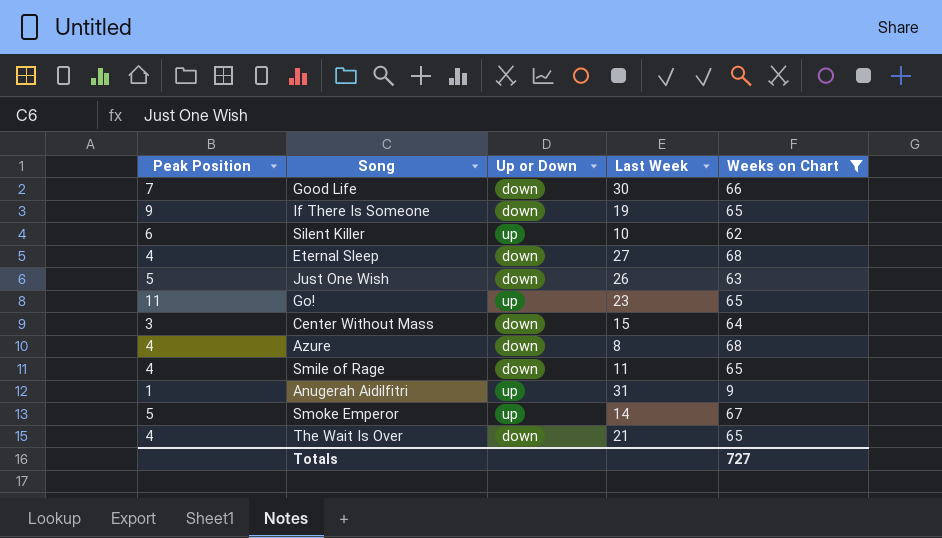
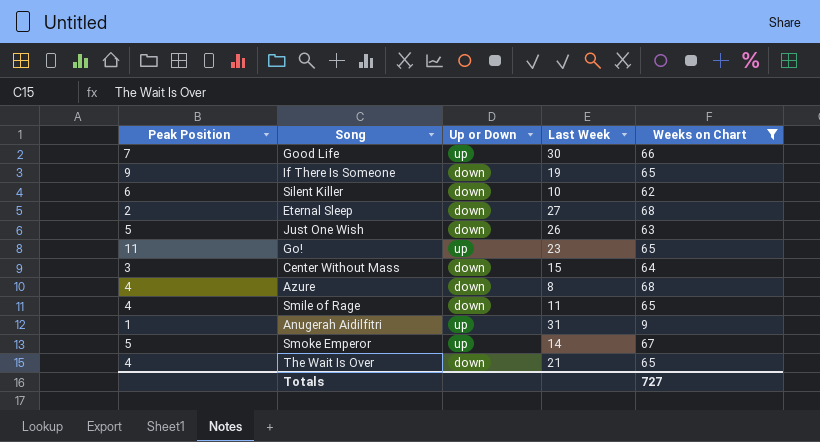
Good Life | Up or Down: down -> up
Silent Killer | Up or Down: up -> down
Eternal Sleep | Peak Position: 4 -> 2

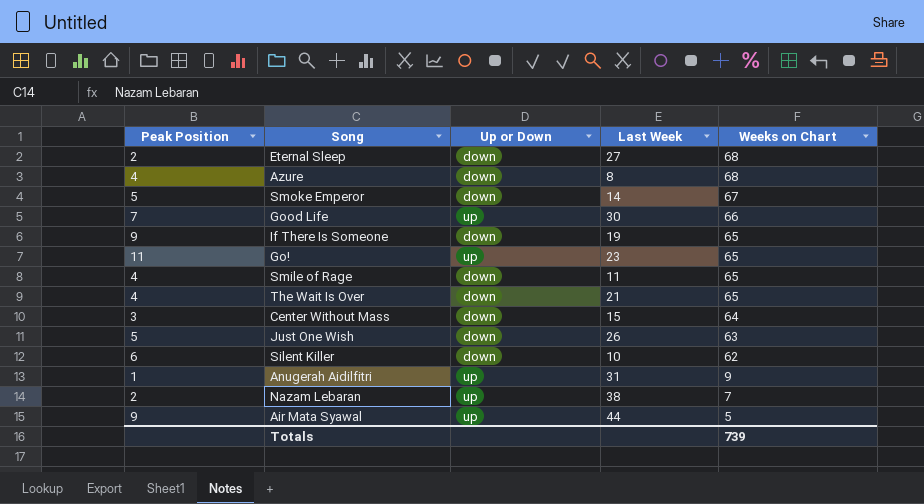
filter: Weeks on Chart >= 9 -> none
row order: none -> Weeks on Chart descending
Smoke Emperor | Up or Down: up -> down
Totals | Weeks on Chart: 727 -> 739

